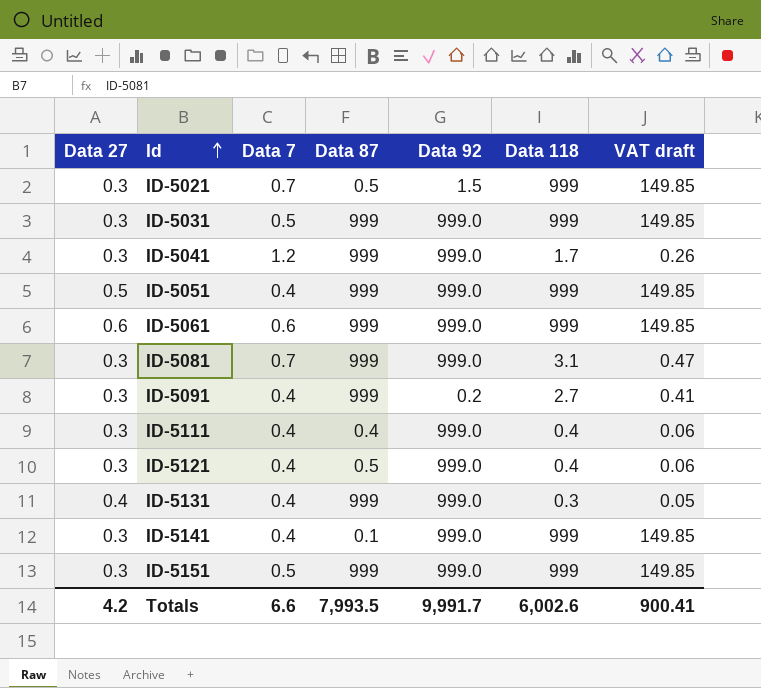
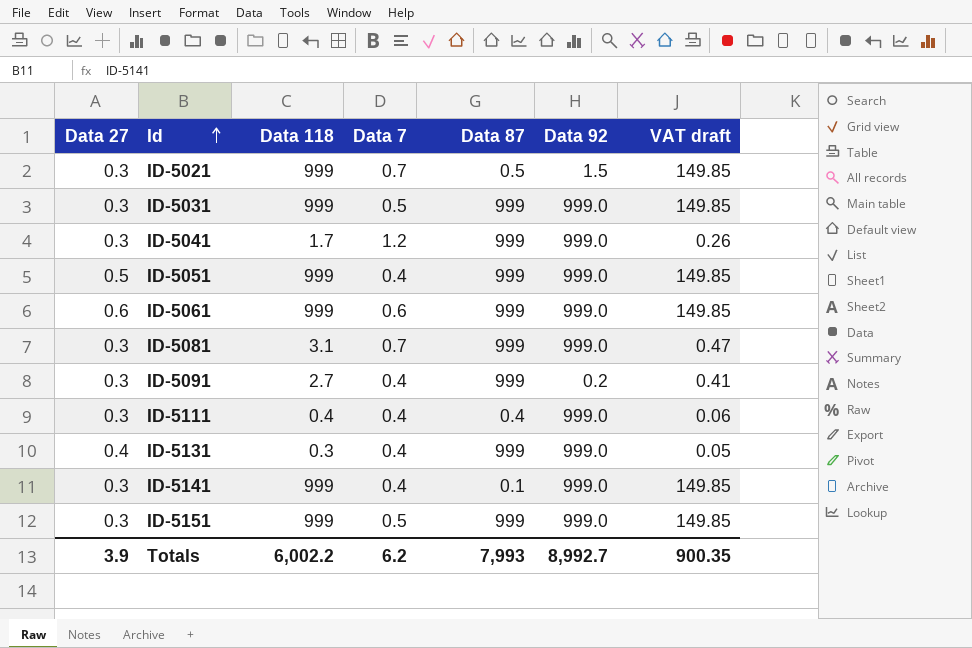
column Data 118 | position: 6 -> 3
row ID-5121: 0.3 | 0.4 | 0.5 | 999.0 | 0.4 | 0.06 -> none
Totals | Data 27: 4.2 -> 3.9
Totals | Data 118: 6,002.6 -> 6,002.2
Totals | Data 7: 6.6 -> 6.2
Totals | Data 87: 7,993.5 -> 7,993
Totals | Data 92: 9,991.7 -> 8,992.7
Totals | VAT draft: 900.41 -> 900.35

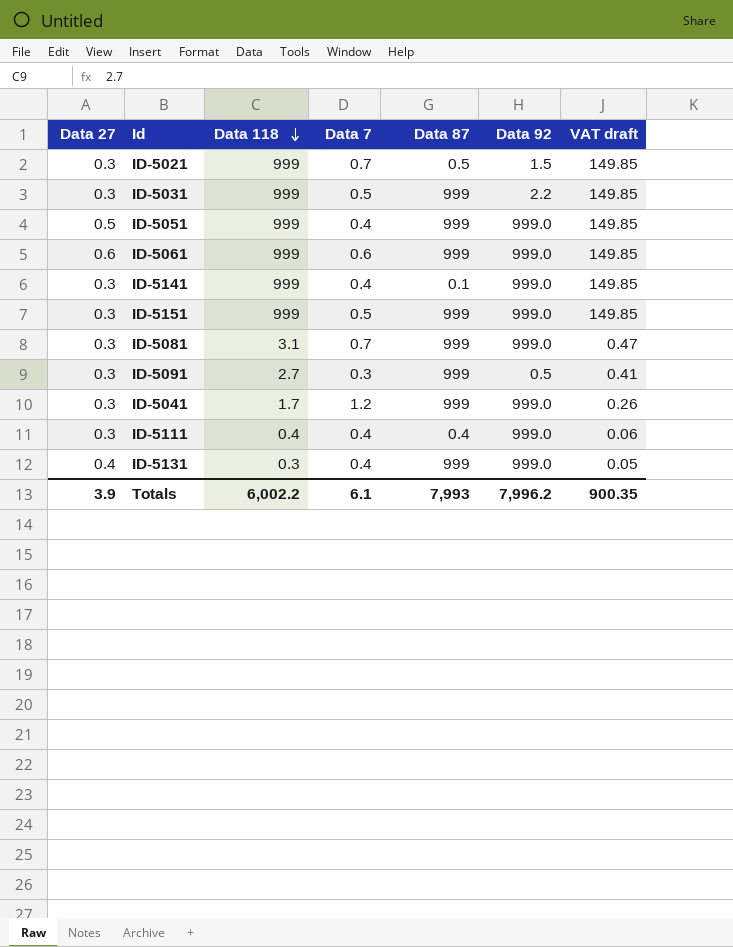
row order: Id ascending -> Data 118 descending
ID-5031 | Data 92: 999.0 -> 2.2
ID-5091 | Data 7: 0.4 -> 0.3
ID-5091 | Data 92: 0.2 -> 0.5
Totals | Data 7: 6.2 -> 6.1
Totals | Data 92: 8,992.7 -> 7,996.2

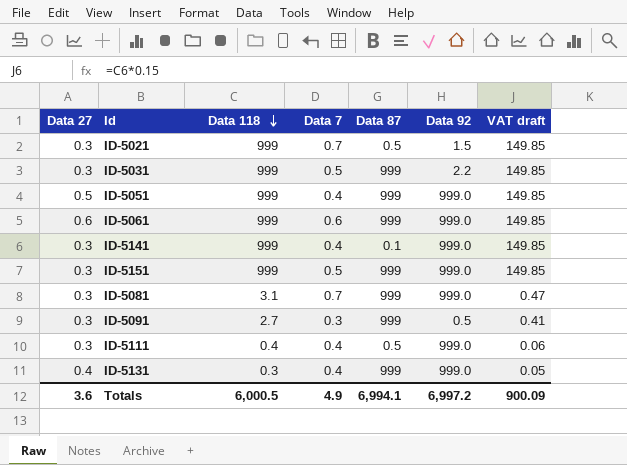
row ID-5041: 0.3 | 1.7 | 1.2 | 999 | 999.0 | 0.26 -> none
ID-5111 | Data 87: 0.4 -> 0.5
Totals | Data 27: 3.9 -> 3.6
Totals | Data 118: 6,002.2 -> 6,000.5
Totals | Data 7: 6.1 -> 4.9
Totals | Data 87: 7,993 -> 6,994.1
Totals | Data 92: 7,996.2 -> 6,997.2
Totals | VAT draft: 900.35 -> 900.09

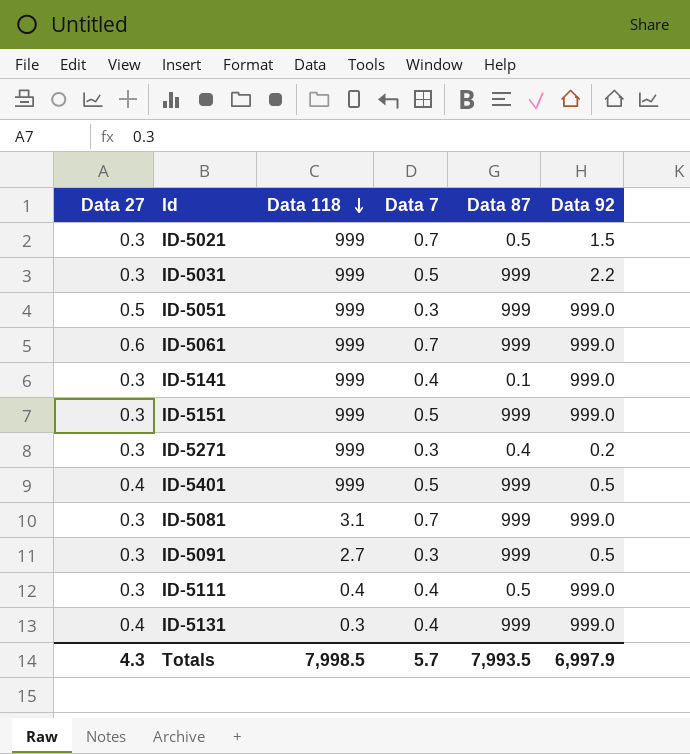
column VAT draft | formula: [Data 118] * 0.15 -> none
ID-5051 | Data 7: 0.4 -> 0.3
ID-5061 | Data 7: 0.6 -> 0.7
row ID-5271: none -> 0.3 | 999 | 0.3 | 0.4 | 0.2
row ID-5401: none -> 0.4 | 999 | 0.5 | 999 | 0.5
Totals | Data 27: 3.6 -> 4.3
Totals | Data 118: 6,000.5 -> 7,998.5
Totals | Data 7: 4.9 -> 5.7
Totals | Data 87: 6,994.1 -> 7,993.5
Totals | Data 92: 6,997.2 -> 6,997.9

